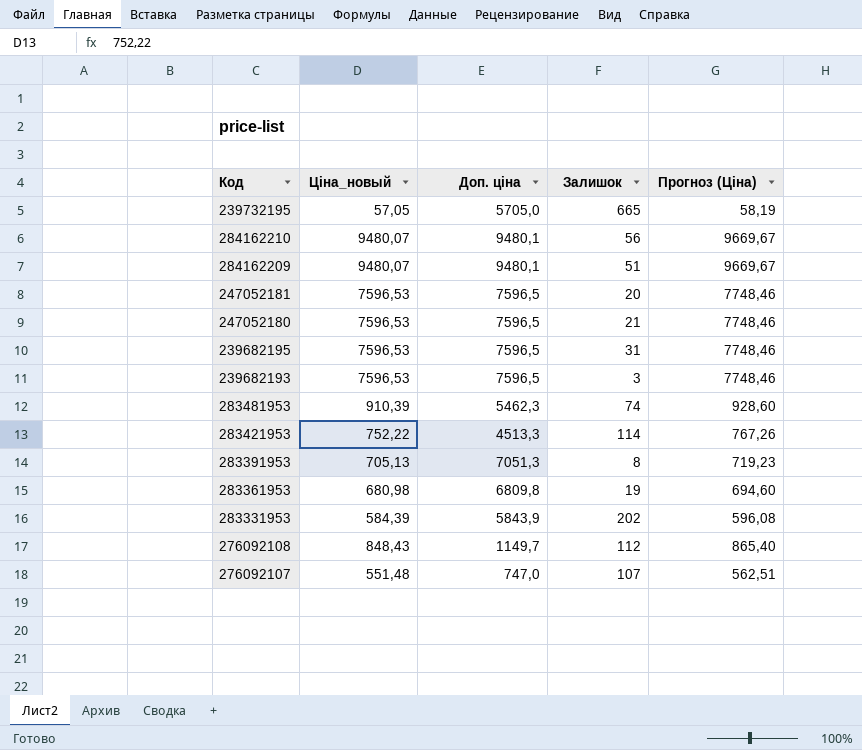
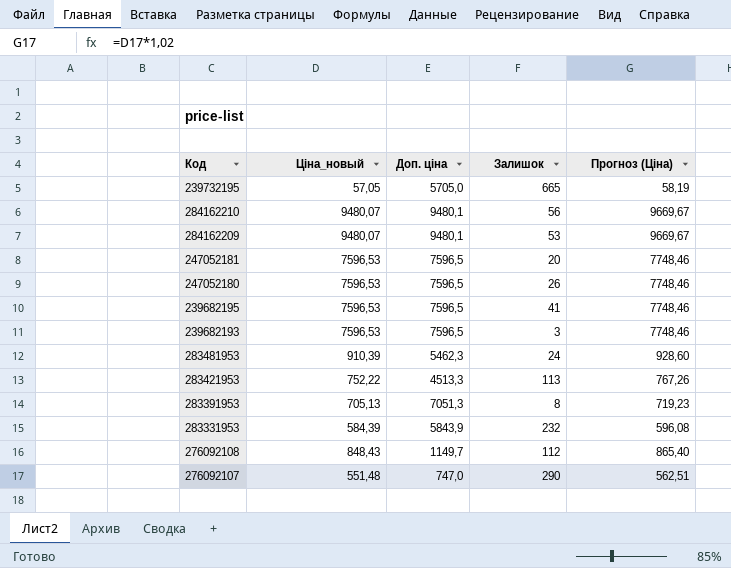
row 283361953: 680,98 | 6809,8 | 19 | 694,60 -> none
284162209 | Залишок: 51 -> 53
247052180 | Залишок: 21 -> 26
239682195 | Залишок: 31 -> 41
283481953 | Залишок: 74 -> 24
283421953 | Залишок: 114 -> 113
283331953 | Залишок: 202 -> 232
276092107 | Залишок: 107 -> 290

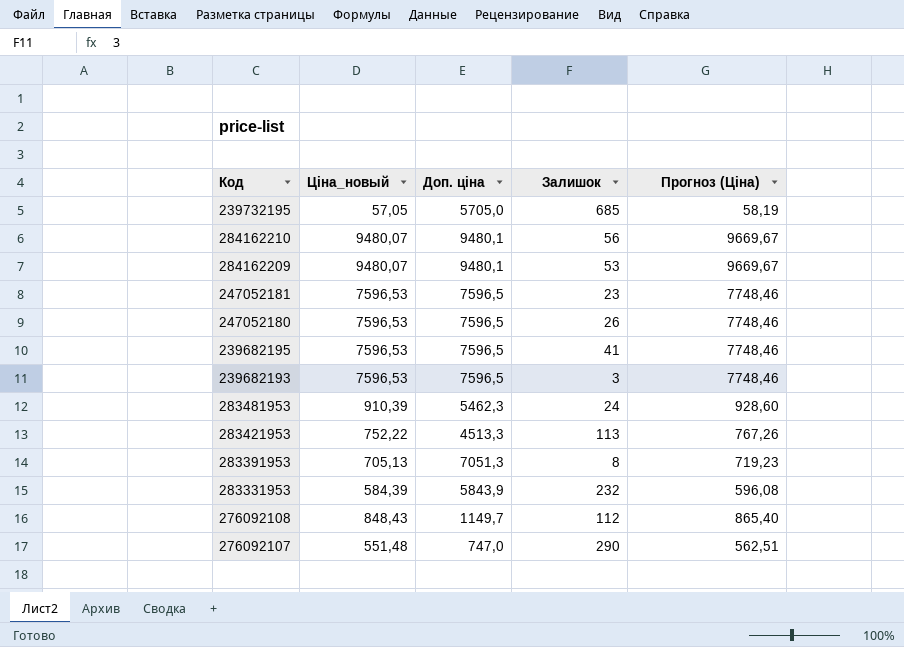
239732195 | Залишок: 665 -> 685
247052181 | Залишок: 20 -> 23

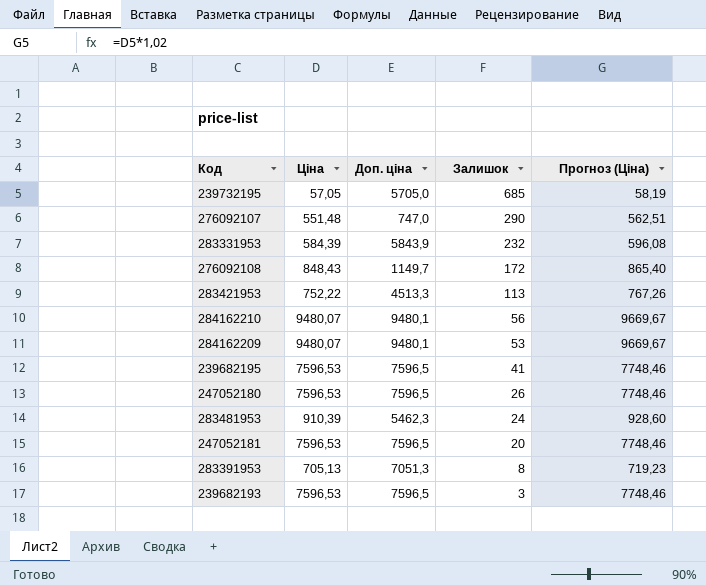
row order: none -> Залишок descending
column name: Ціна_новый -> Ціна
276092108 | Залишок: 112 -> 172
247052181 | Залишок: 23 -> 20

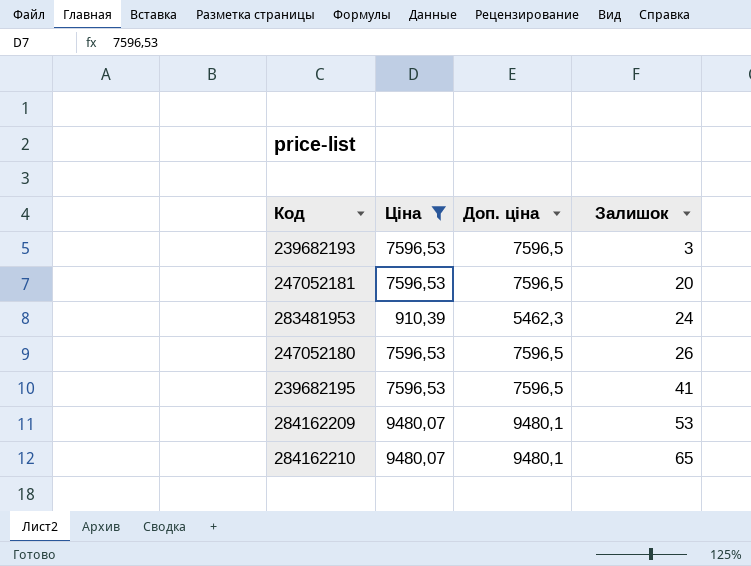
filter: none -> Ціна >= 910,39
row order: Залишок descending -> Залишок ascending
column Прогноз (Ціна) | formula: [Ціна] * 1,02 -> none
284162210 | Залишок: 56 -> 65

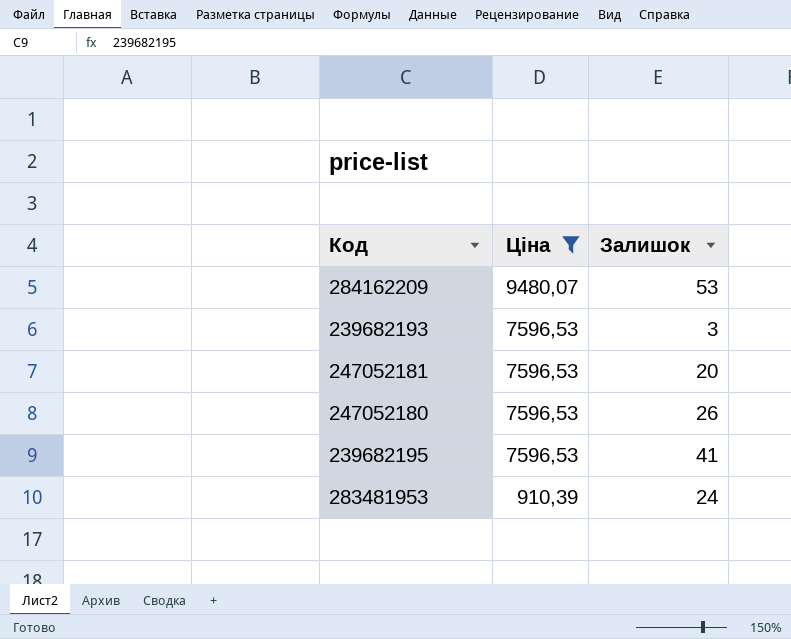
row order: Залишок ascending -> Ціна descending
column Доп. ціна | position: 3 -> none
row 284162210: 9480,07 | 9480,1 | 65 -> none

